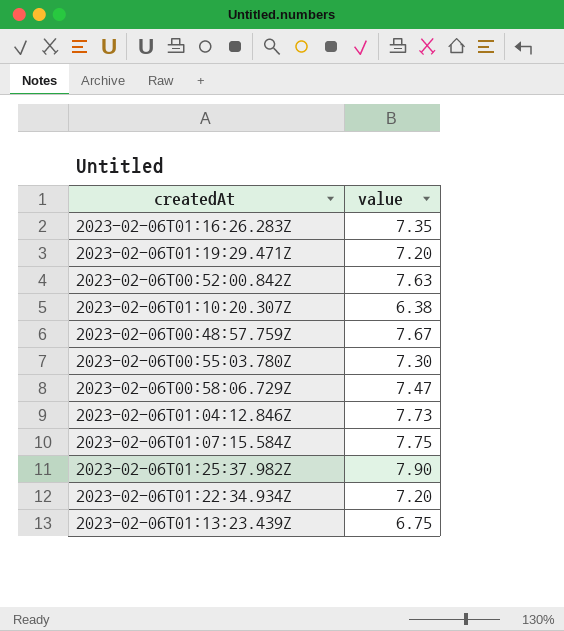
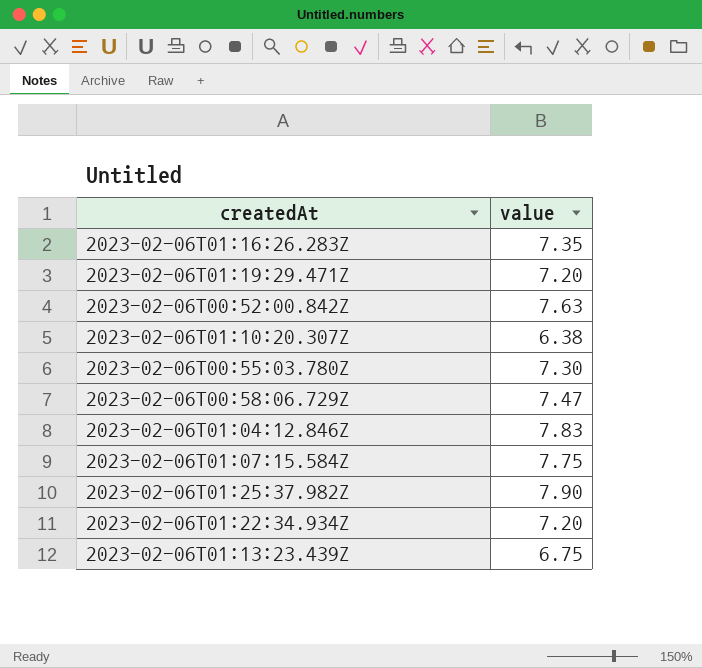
row 2023-02-06T00:48:57.759Z: 7.67 -> none
2023-02-06T01:04:12.846Z | value: 7.73 -> 7.83

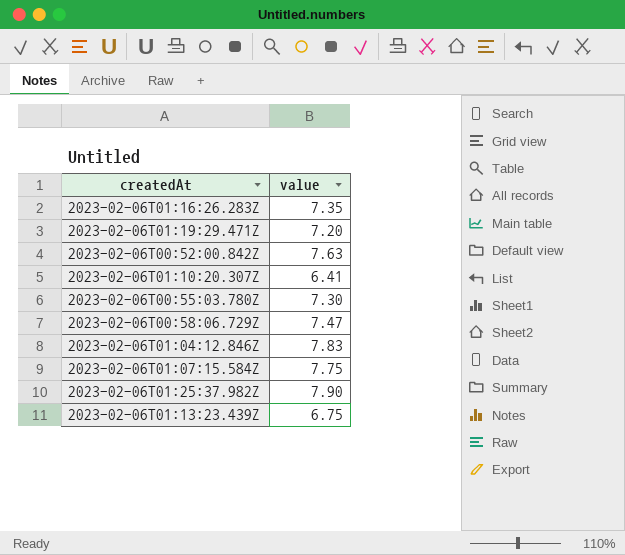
row 2023-02-06T01:22:34.934Z: 7.20 -> none
2023-02-06T01:10:20.307Z | value: 6.38 -> 6.41

